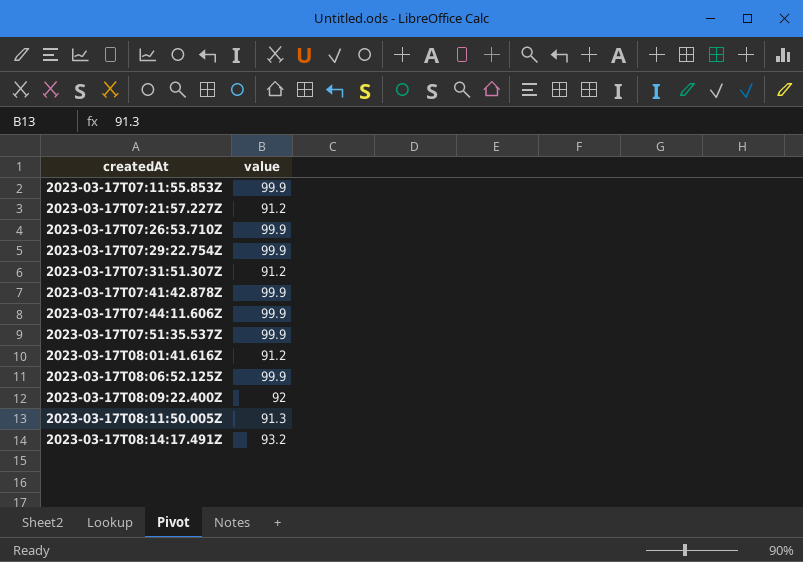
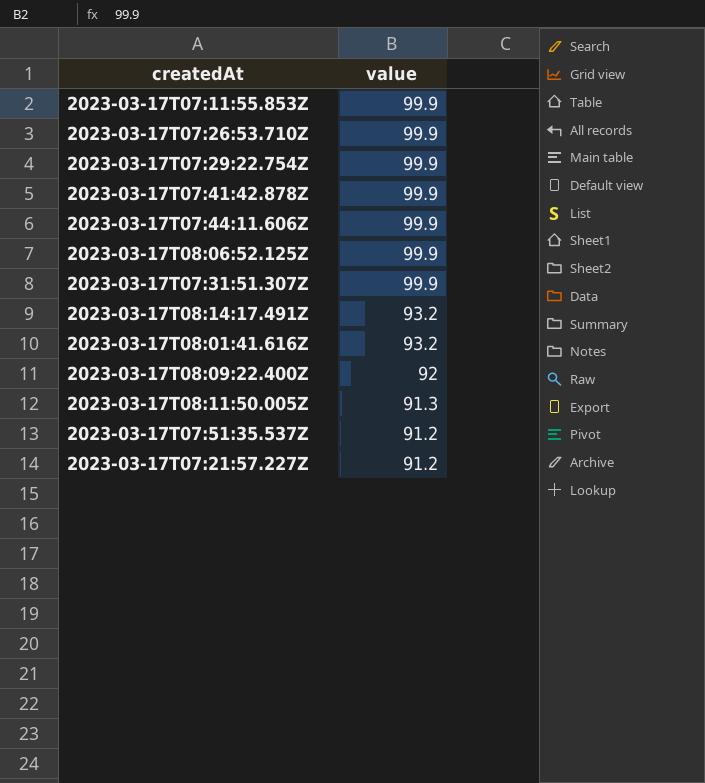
row order: createdAt ascending -> value descending
2023-03-17T07:31:51.307Z | value: 91.2 -> 99.9
2023-03-17T08:01:41.616Z | value: 91.2 -> 93.2
2023-03-17T07:51:35.537Z | value: 99.9 -> 91.2

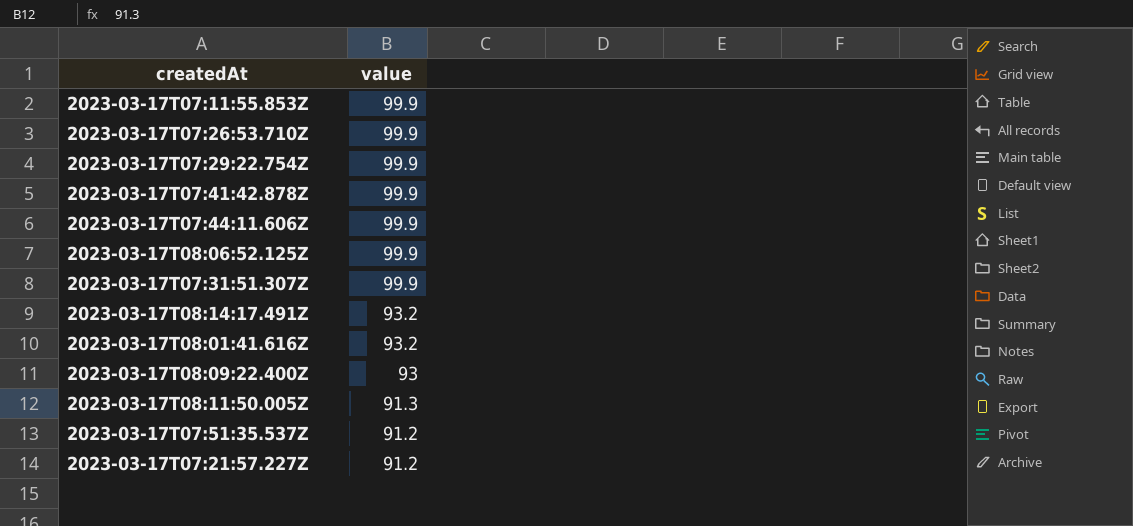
2023-03-17T08:09:22.400Z | value: 92 -> 93

